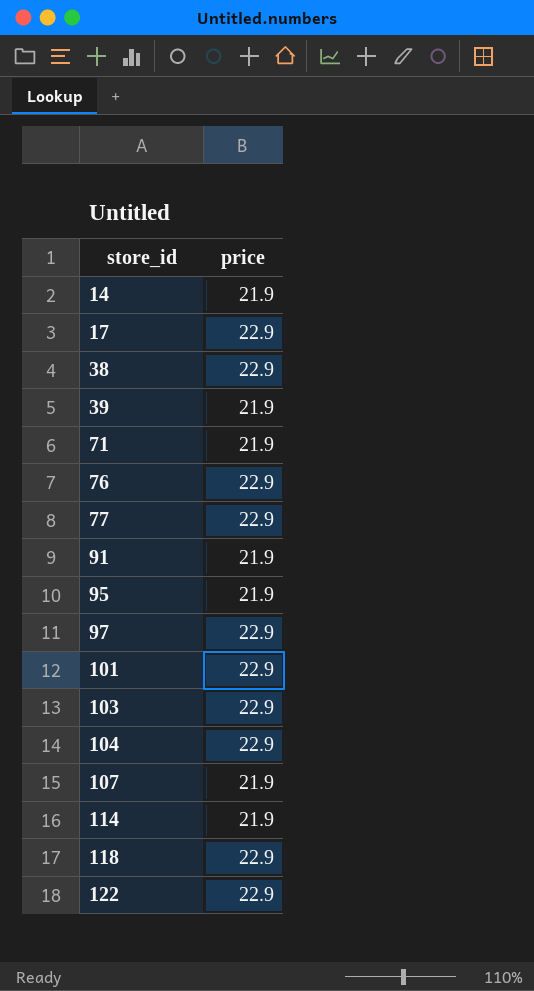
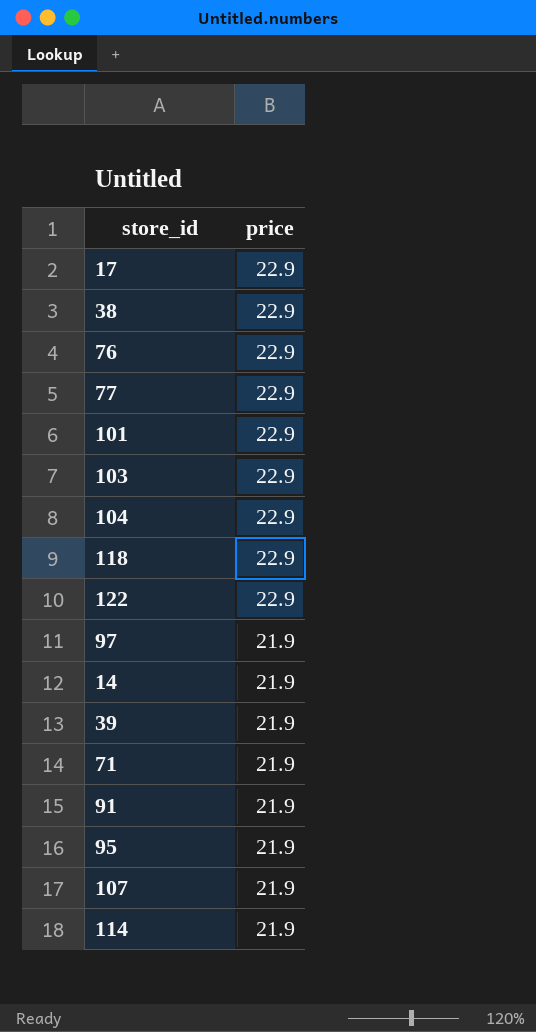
row order: store_id ascending -> price descending
97 | price: 22.9 -> 21.9

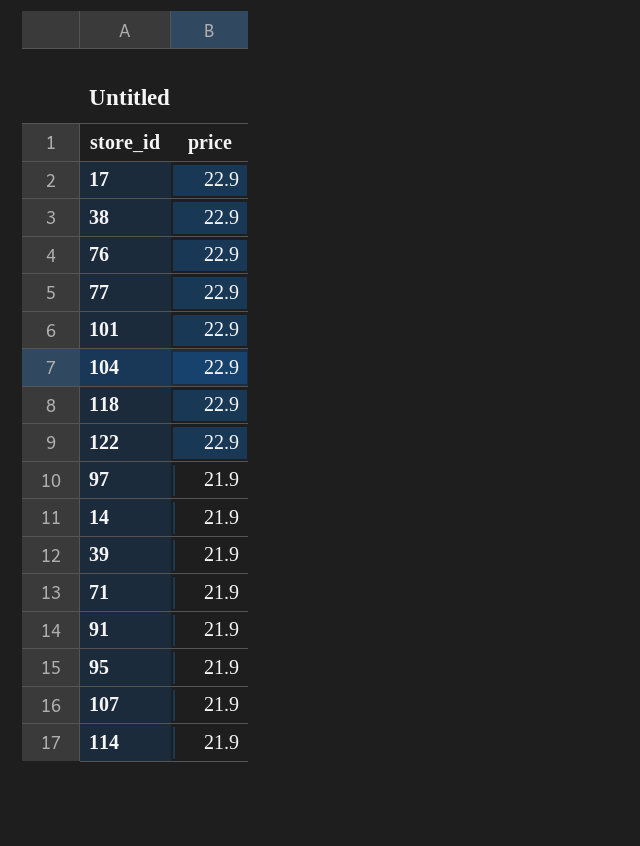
row 103: 22.9 -> none

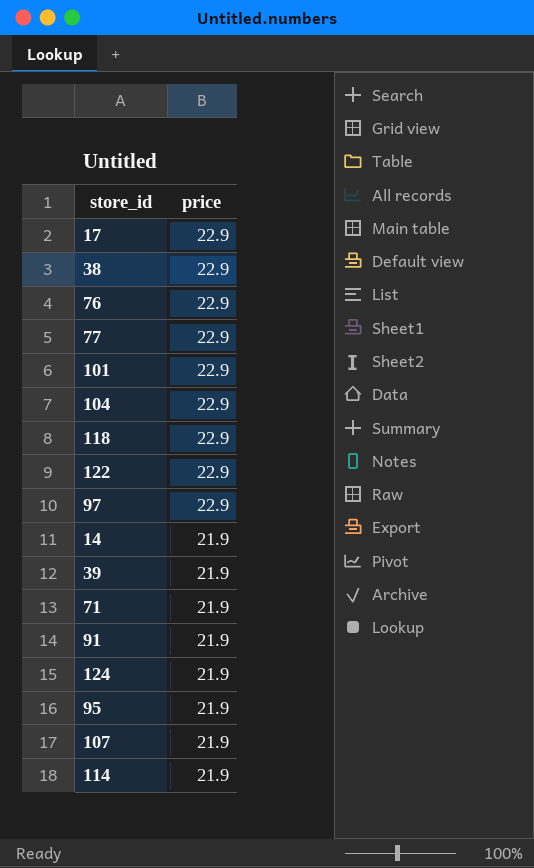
97 | price: 21.9 -> 22.9
row 124: none -> 21.9

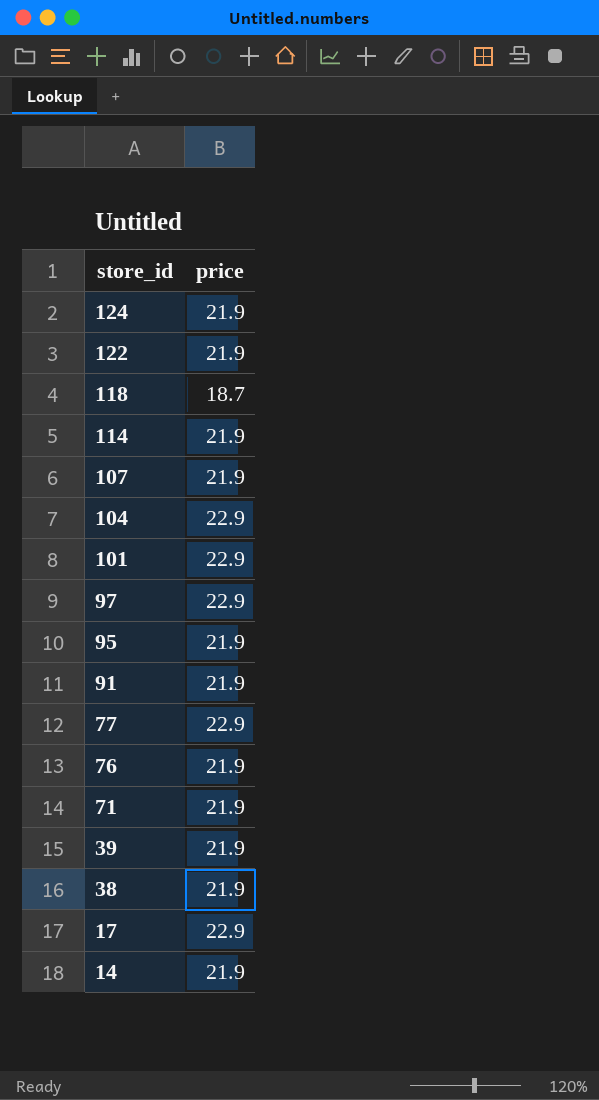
row order: price descending -> store_id descending
122 | price: 22.9 -> 21.9
118 | price: 22.9 -> 18.7
76 | price: 22.9 -> 21.9
38 | price: 22.9 -> 21.9

